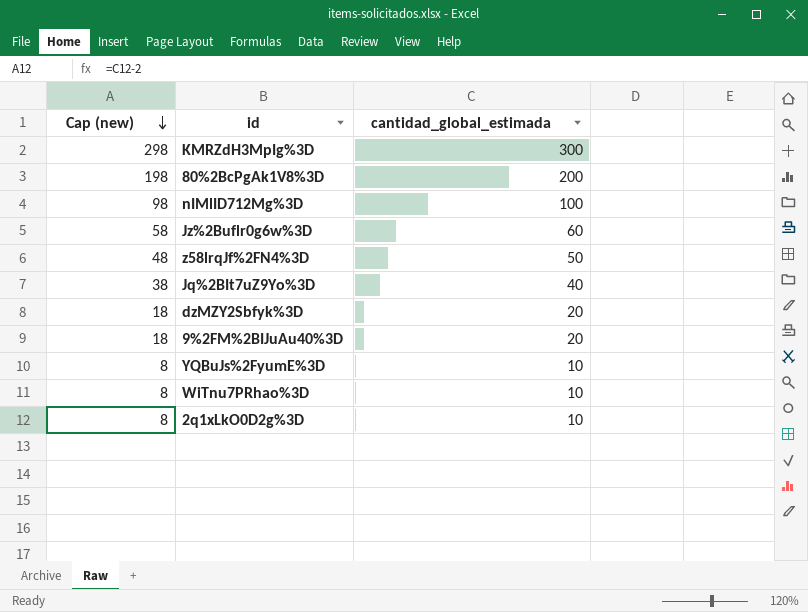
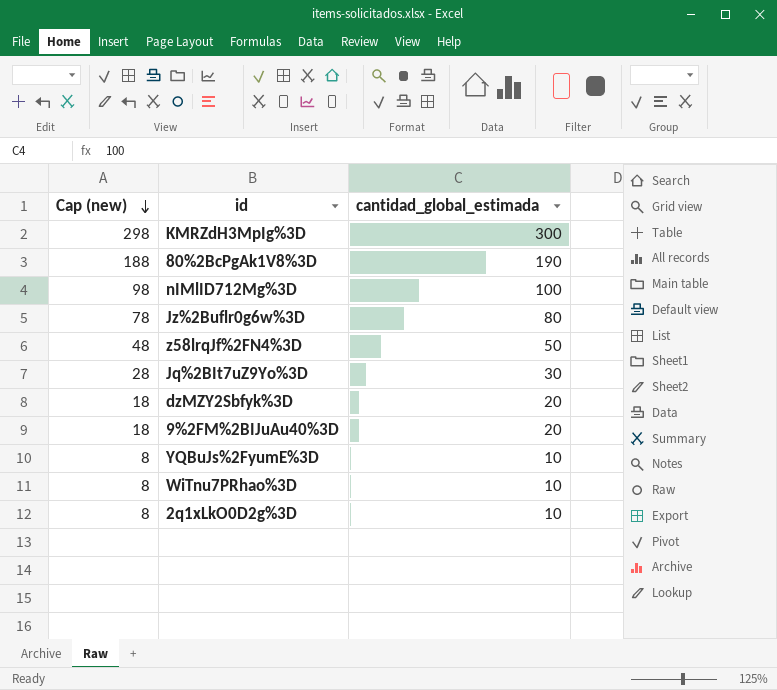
80%2BcPgAk1V8%3D | Cap (new): 198 -> 188
80%2BcPgAk1V8%3D | cantidad_global_estimada: 200 -> 190
Jz%2Buflr0g6w%3D | Cap (new): 58 -> 78
Jz%2Buflr0g6w%3D | cantidad_global_estimada: 60 -> 80
Jq%2BIt7uZ9Yo%3D | Cap (new): 38 -> 28
Jq%2BIt7uZ9Yo%3D | cantidad_global_estimada: 40 -> 30

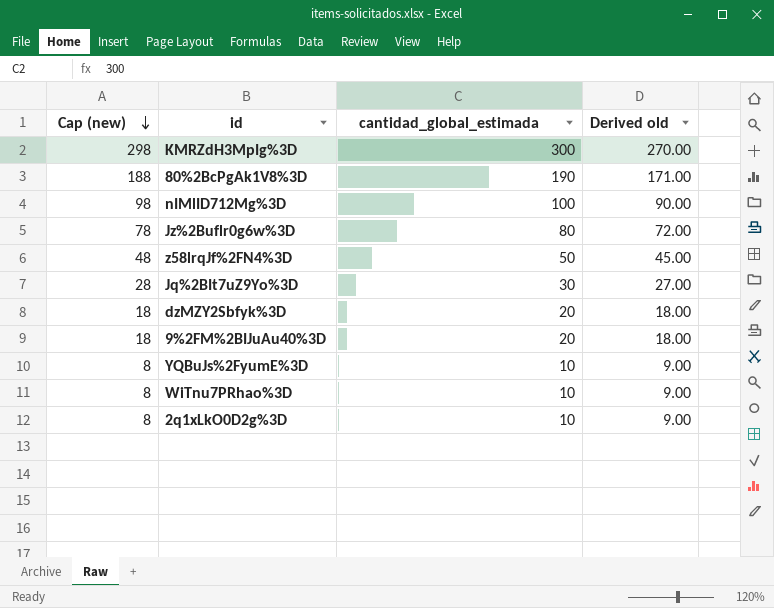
column Derived old | formula: none -> [cantidad_global_estimada] * 0.9

